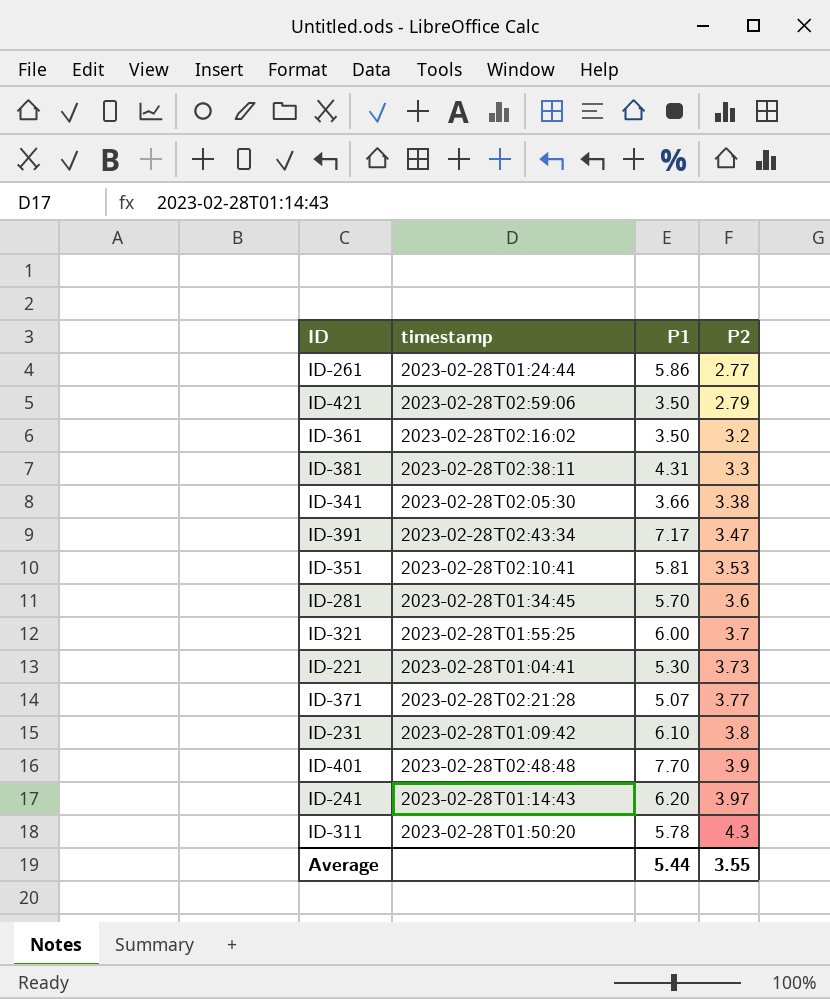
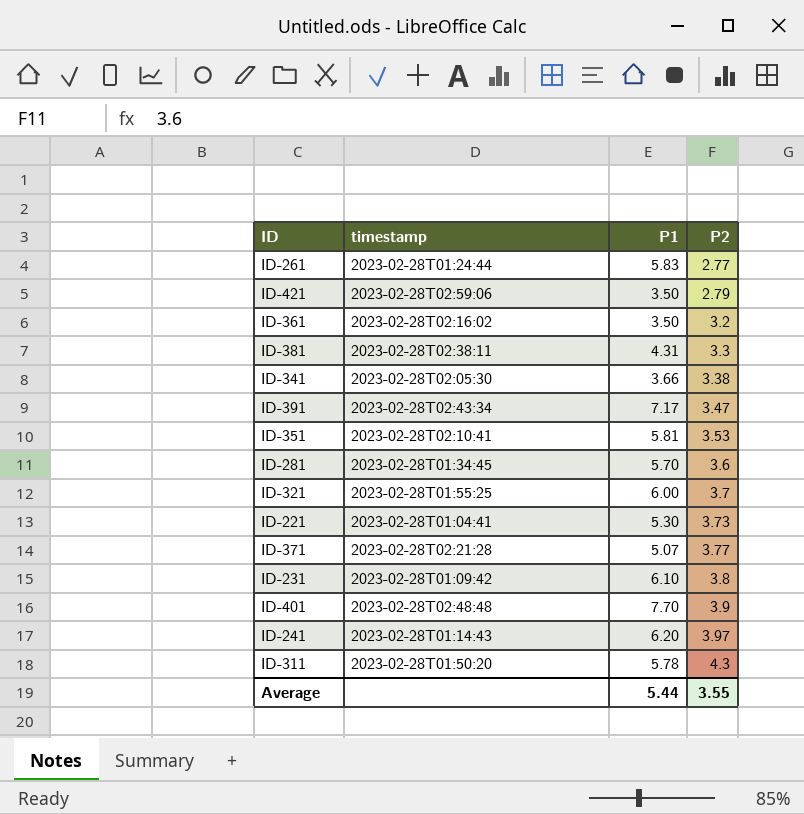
ID-261 | P1: 5.86 -> 5.83

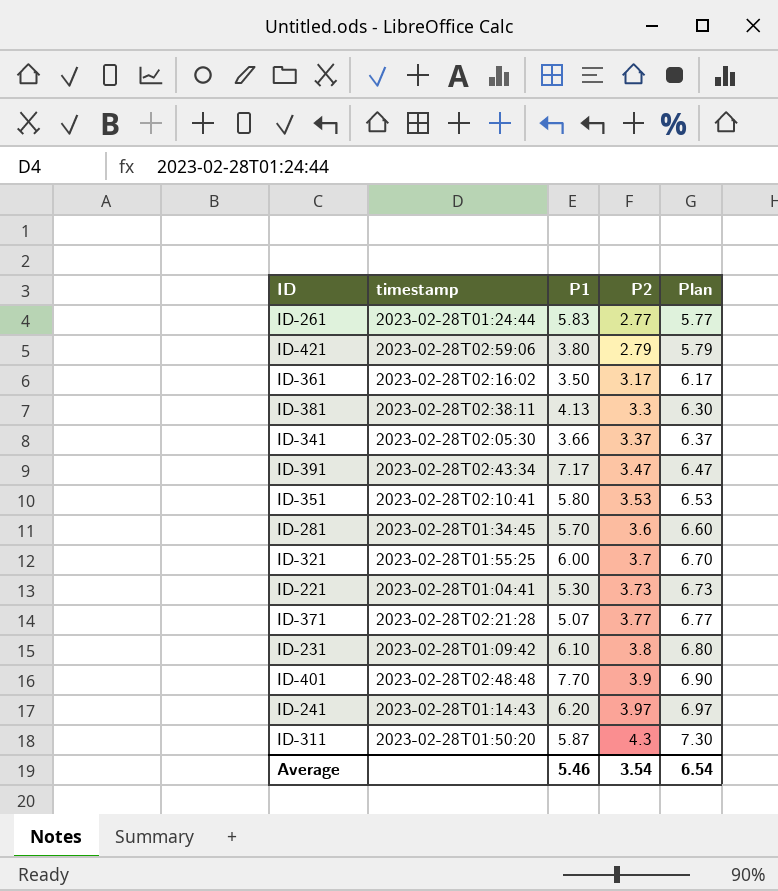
column Plan | formula: none -> [P2] + 3
ID-421 | P1: 3.50 -> 3.80
ID-361 | P2: 3.2 -> 3.17
ID-381 | P1: 4.31 -> 4.13
ID-341 | P2: 3.38 -> 3.37
ID-351 | P1: 5.81 -> 5.80
ID-311 | P1: 5.78 -> 5.87
Average | P1: 5.44 -> 5.46
Average | P2: 3.55 -> 3.54

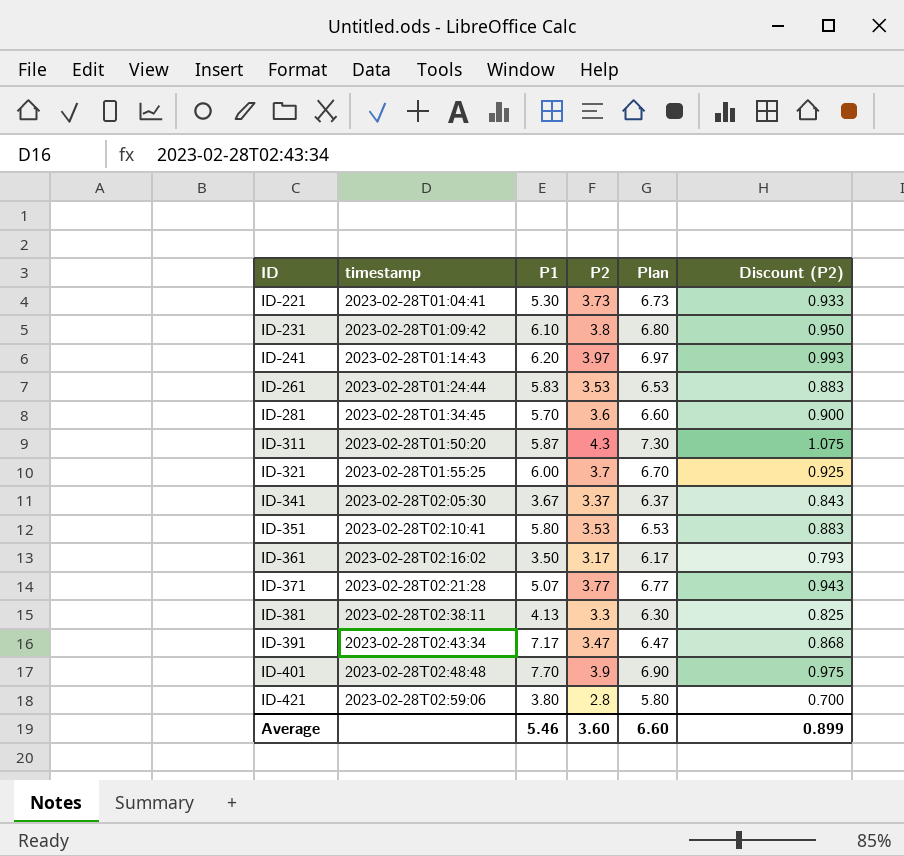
row order: P2 ascending -> ID ascending
column Discount (P2) | formula: none -> [P2] * 0.25
ID-261 | P2: 2.77 -> 3.53
ID-261 | Plan: 5.77 -> 6.53
ID-341 | P1: 3.66 -> 3.67
ID-421 | P2: 2.79 -> 2.8
ID-421 | Plan: 5.79 -> 5.80
Average | P2: 3.54 -> 3.60
Average | Plan: 6.54 -> 6.60

